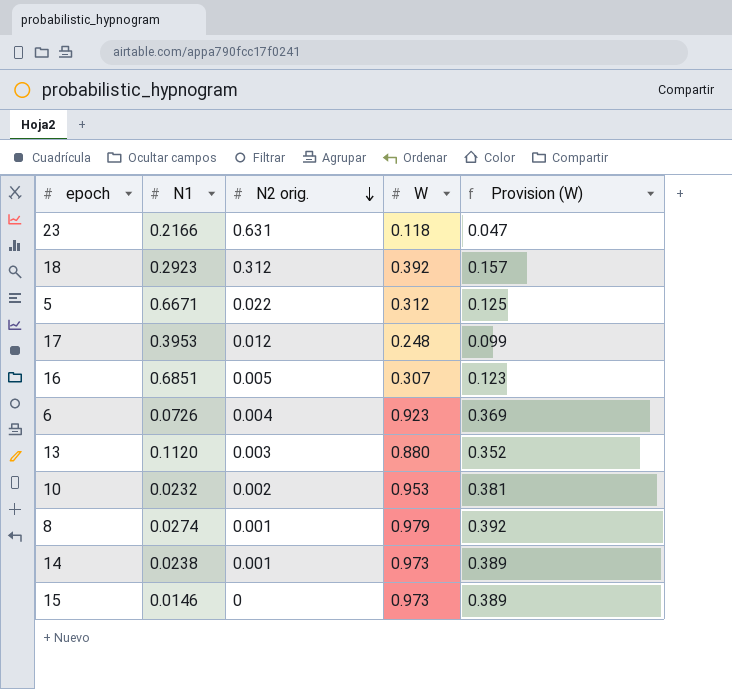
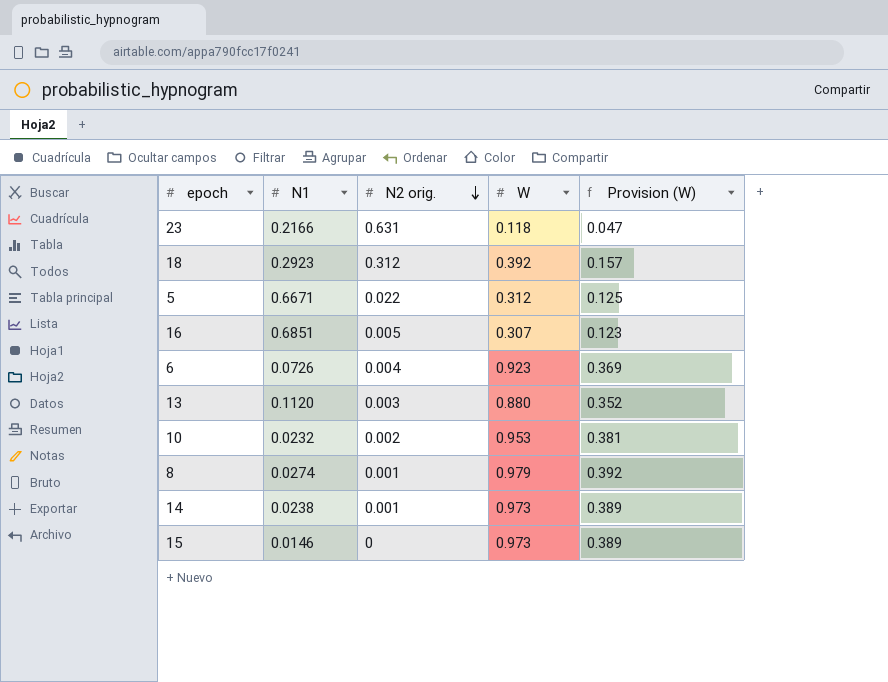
row 17: 0.3953 | 0.012 | 0.248 | 0.099 -> none

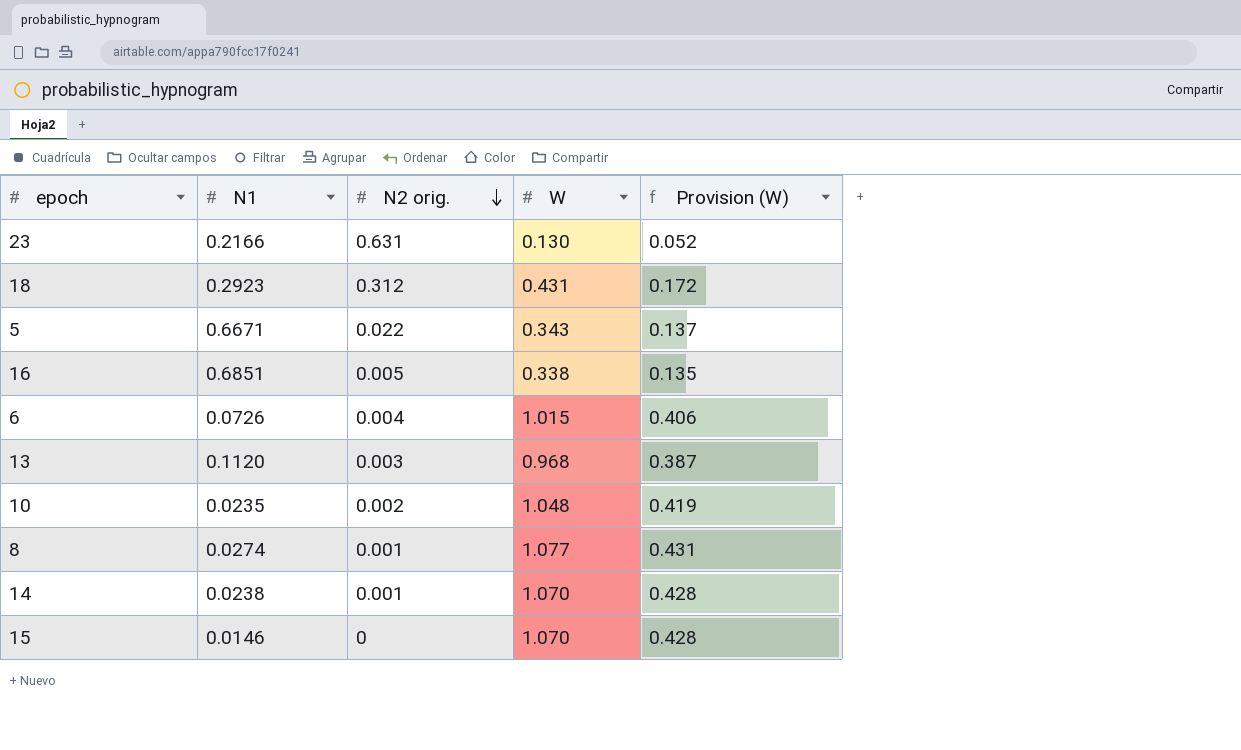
23 | W: 0.118 -> 0.130
23 | Provision (W): 0.047 -> 0.052
18 | W: 0.392 -> 0.431
18 | Provision (W): 0.157 -> 0.172
5 | W: 0.312 -> 0.343
5 | Provision (W): 0.125 -> 0.137
16 | W: 0.307 -> 0.338
16 | Provision (W): 0.123 -> 0.135
6 | W: 0.923 -> 1.015
6 | Provision (W): 0.369 -> 0.406
13 | W: 0.880 -> 0.968
13 | Provision (W): 0.352 -> 0.387
10 | N1: 0.0232 -> 0.0235
10 | W: 0.953 -> 1.048
10 | Provision (W): 0.381 -> 0.419
8 | W: 0.979 -> 1.077
8 | Provision (W): 0.392 -> 0.431
14 | W: 0.973 -> 1.070
14 | Provision (W): 0.389 -> 0.428
15 | W: 0.973 -> 1.070
15 | Provision (W): 0.389 -> 0.428

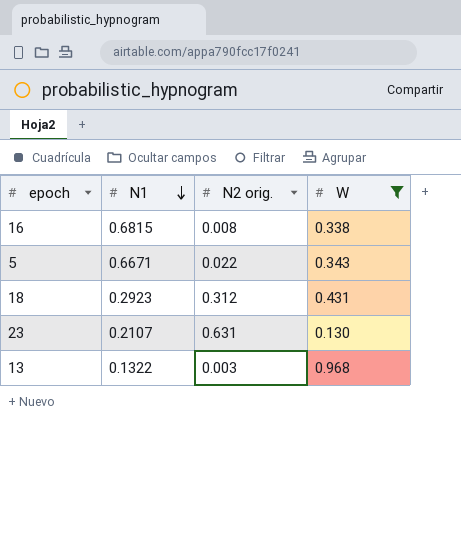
filter: none -> W <= 0.968
row order: N2 orig. descending -> N1 descending
column Provision (W) | formula: [W] * 0.4 -> none
16 | N1: 0.6851 -> 0.6815
16 | N2 orig.: 0.005 -> 0.008
23 | N1: 0.2166 -> 0.2107
13 | N1: 0.1120 -> 0.1322

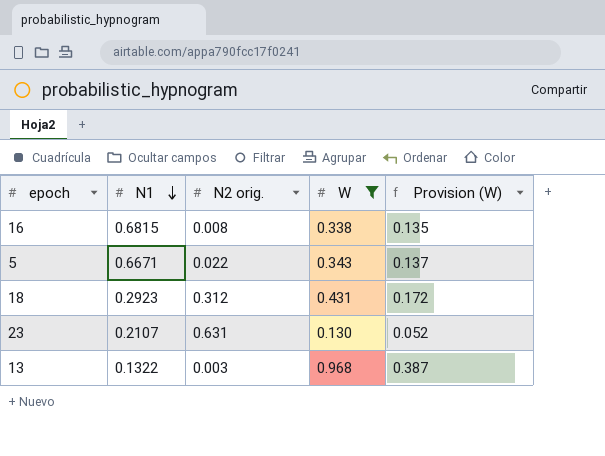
column Provision (W) | formula: none -> [W] * 0.4

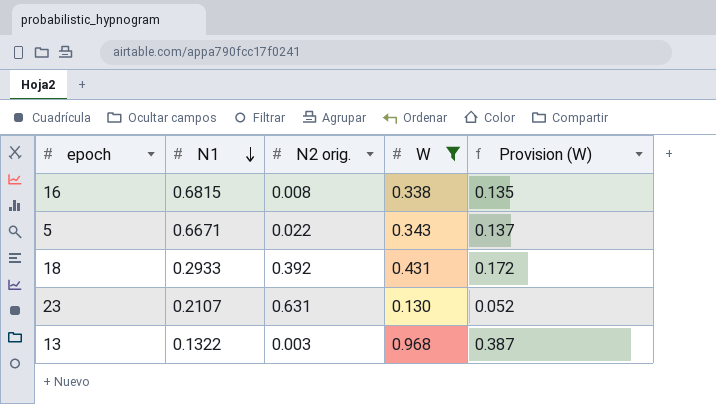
18 | N1: 0.2923 -> 0.2933
18 | N2 orig.: 0.312 -> 0.392

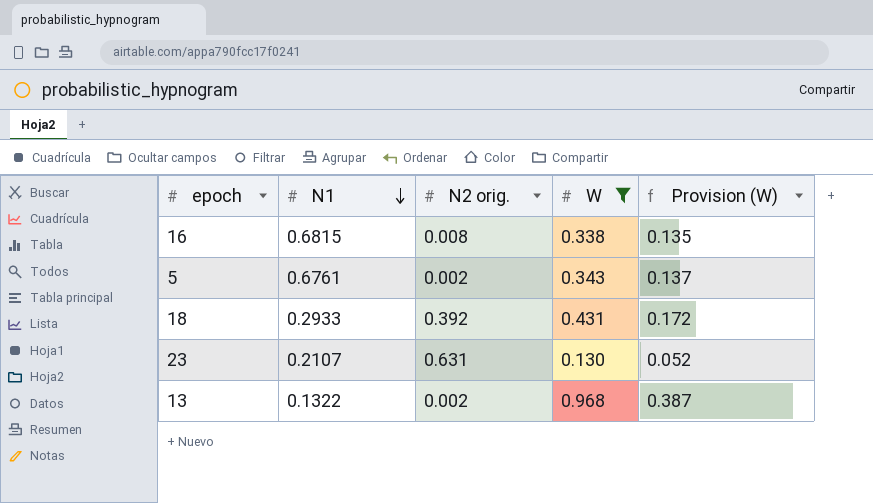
5 | N1: 0.6671 -> 0.6761
5 | N2 orig.: 0.022 -> 0.002
13 | N2 orig.: 0.003 -> 0.002

